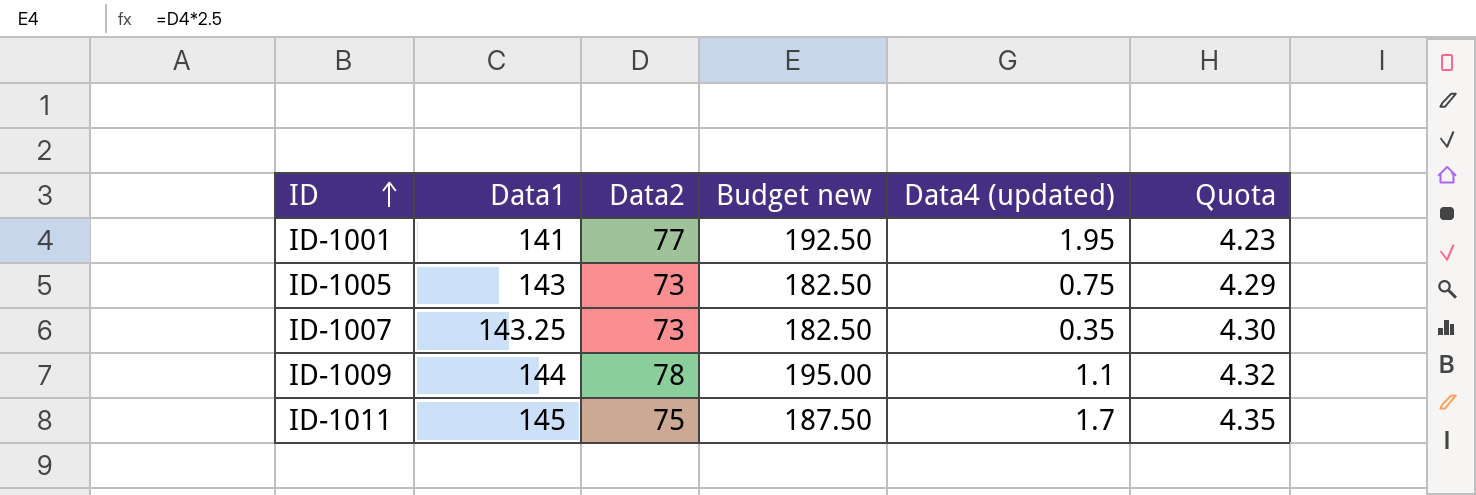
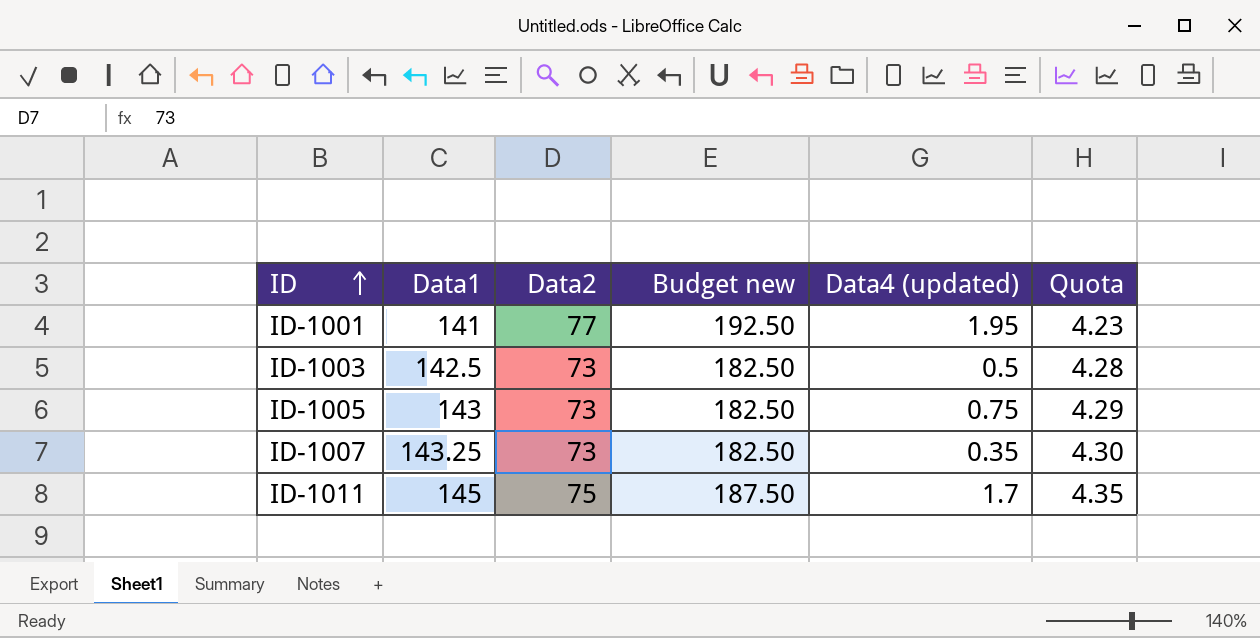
row ID-1009: 144 | 78 | 195.00 | 1.1 | 4.32 -> none
row ID-1003: none -> 142.5 | 73 | 182.50 | 0.5 | 4.28

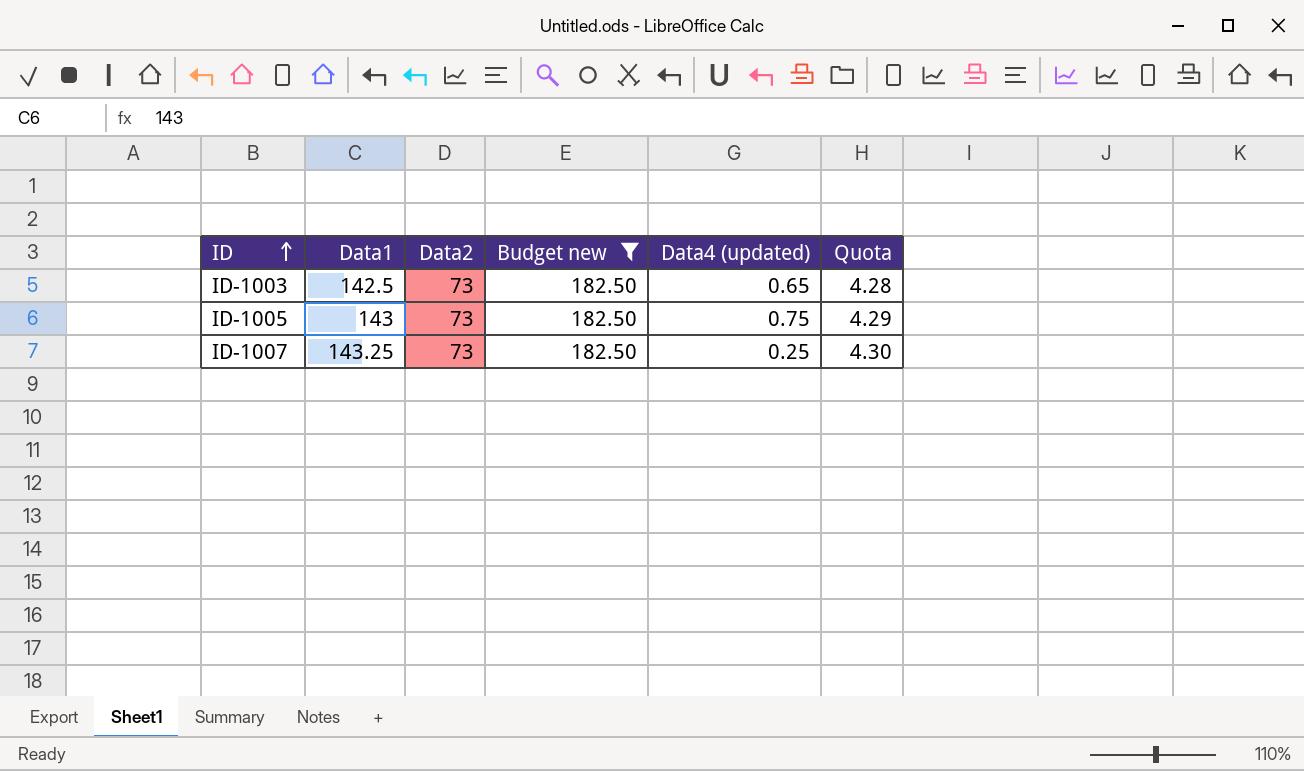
filter: none -> Budget new = 182.50
ID-1003 | Data4 (updated): 0.5 -> 0.65
ID-1007 | Data4 (updated): 0.35 -> 0.25

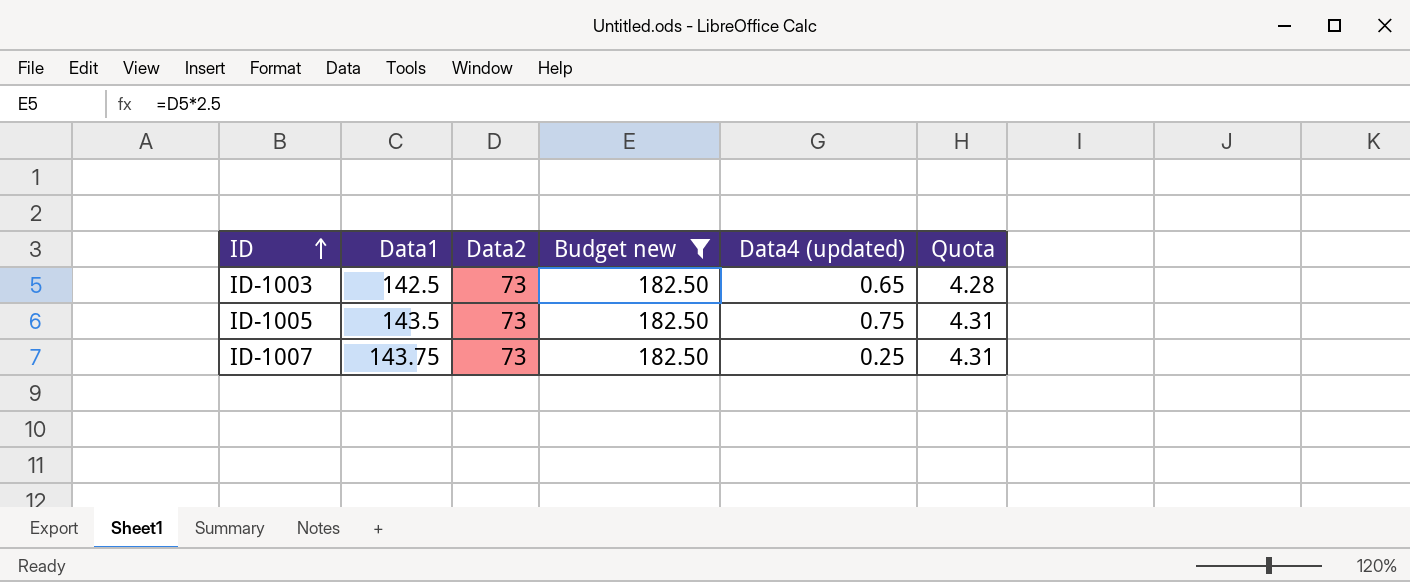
ID-1005 | Data1: 143 -> 143.5
ID-1005 | Quota: 4.29 -> 4.31
ID-1007 | Data1: 143.25 -> 143.75
ID-1007 | Quota: 4.30 -> 4.31

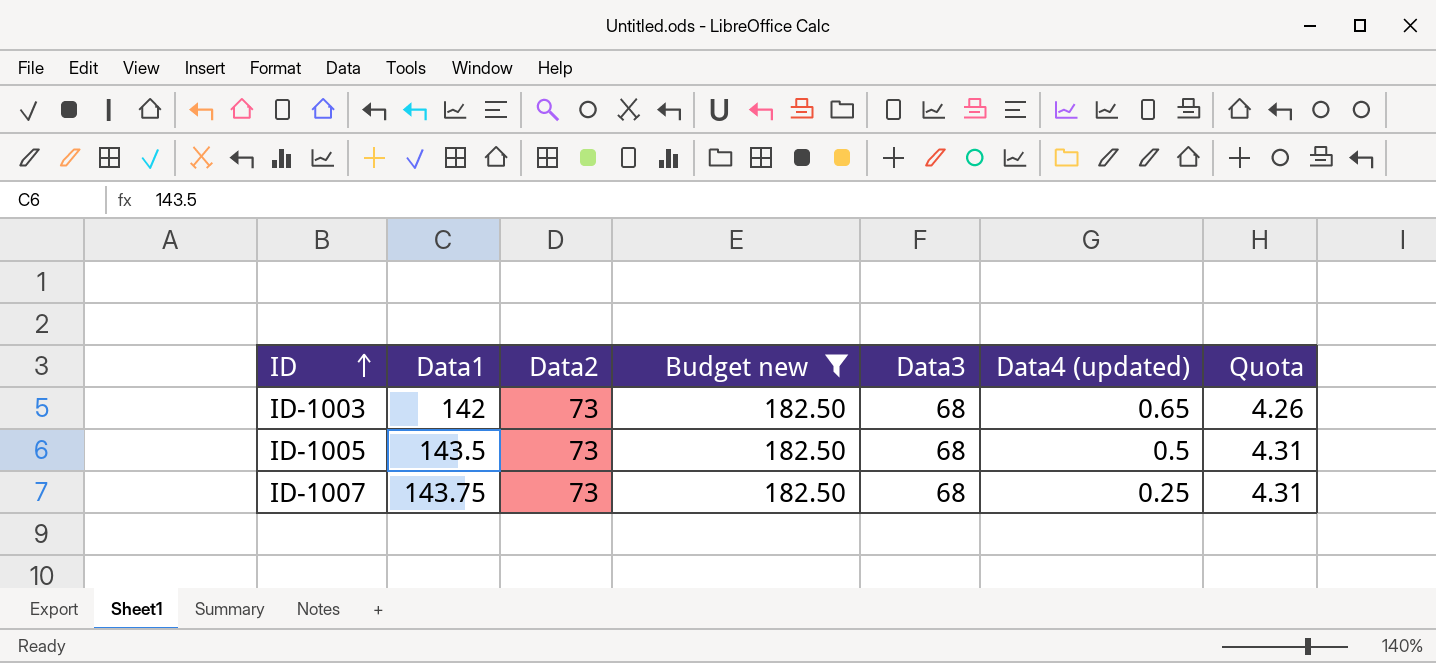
column Data3 | position: none -> 5
ID-1003 | Data1: 142.5 -> 142
ID-1003 | Quota: 4.28 -> 4.26
ID-1005 | Data4 (updated): 0.75 -> 0.5

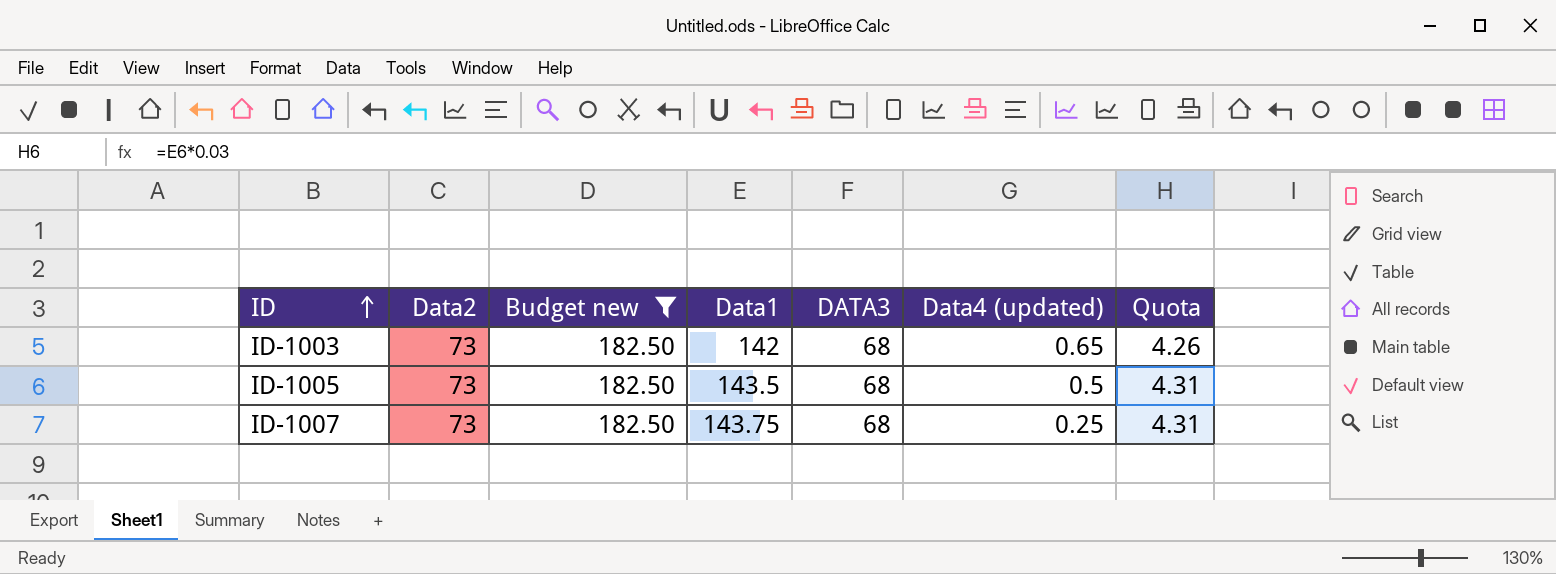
column Data1 | position: 2 -> 4
column name: Data3 -> DATA3

